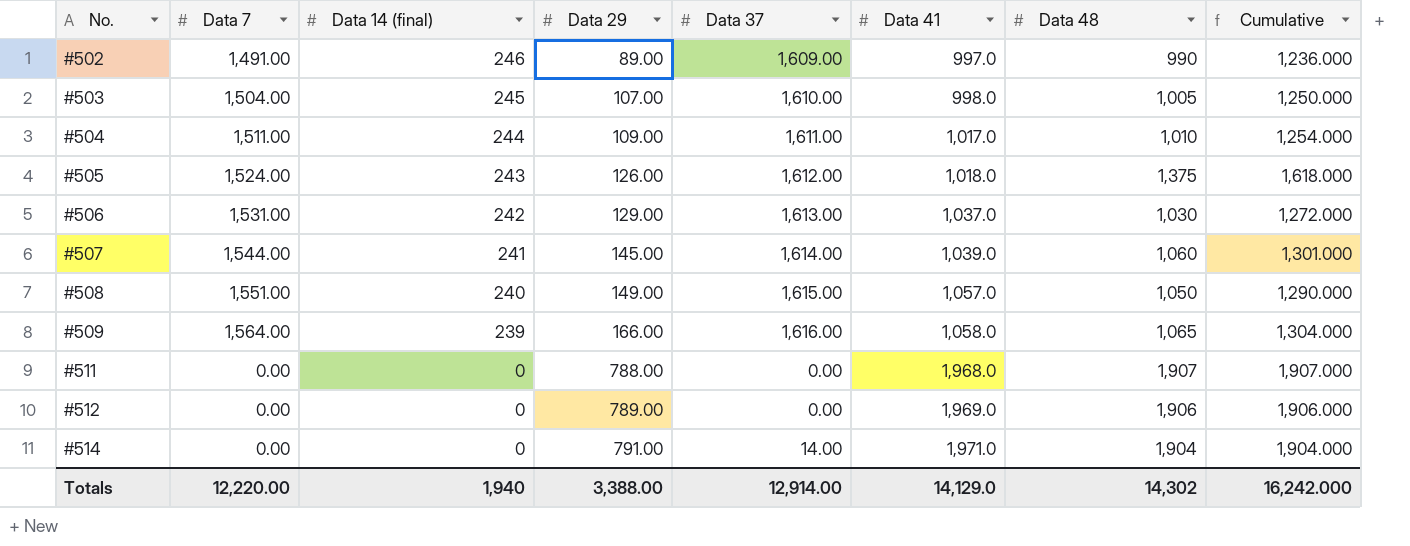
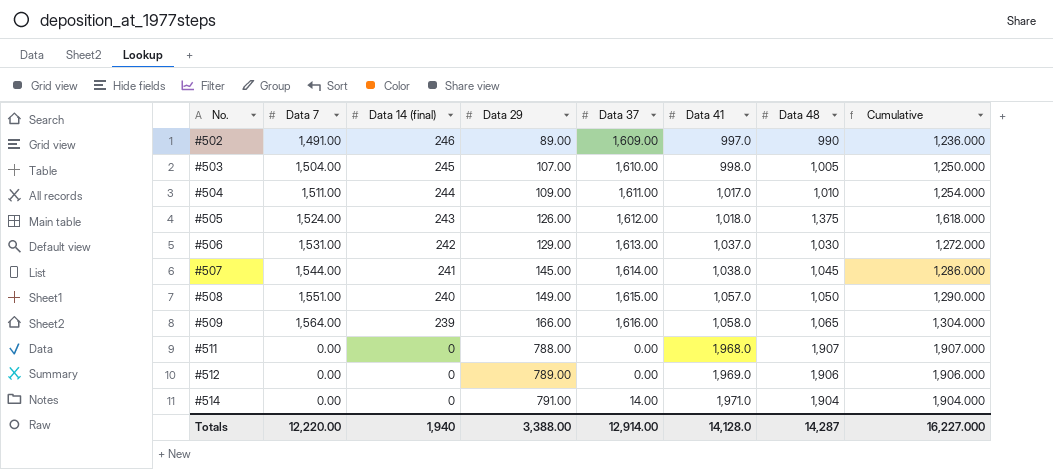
#507 | Data 41: 1,039.0 -> 1,038.0
#507 | Data 48: 1,060 -> 1,045
#507 | Cumulative: 1,301.000 -> 1,286.000
Totals | Data 41: 14,129.0 -> 14,128.0
Totals | Data 48: 14,302 -> 14,287
Totals | Cumulative: 16,242.000 -> 16,227.000

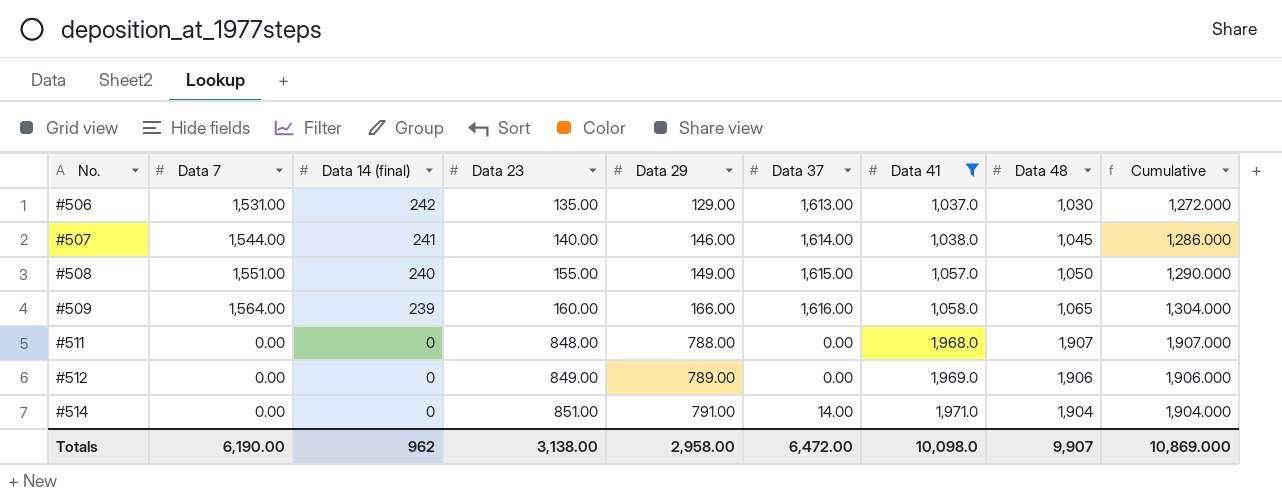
filter: none -> Data 41 >= 1,037.0
column Data 23 | position: none -> 4
#507 | Data 29: 145.00 -> 146.00
Totals | Data 7: 12,220.00 -> 6,190.00
Totals | Data 14 (final): 1,940 -> 962
Totals | Data 29: 3,388.00 -> 2,958.00
Totals | Data 37: 12,914.00 -> 6,472.00
Totals | Data 41: 14,128.0 -> 10,098.0
Totals | Data 48: 14,287 -> 9,907
Totals | Cumulative: 16,227.000 -> 10,869.000

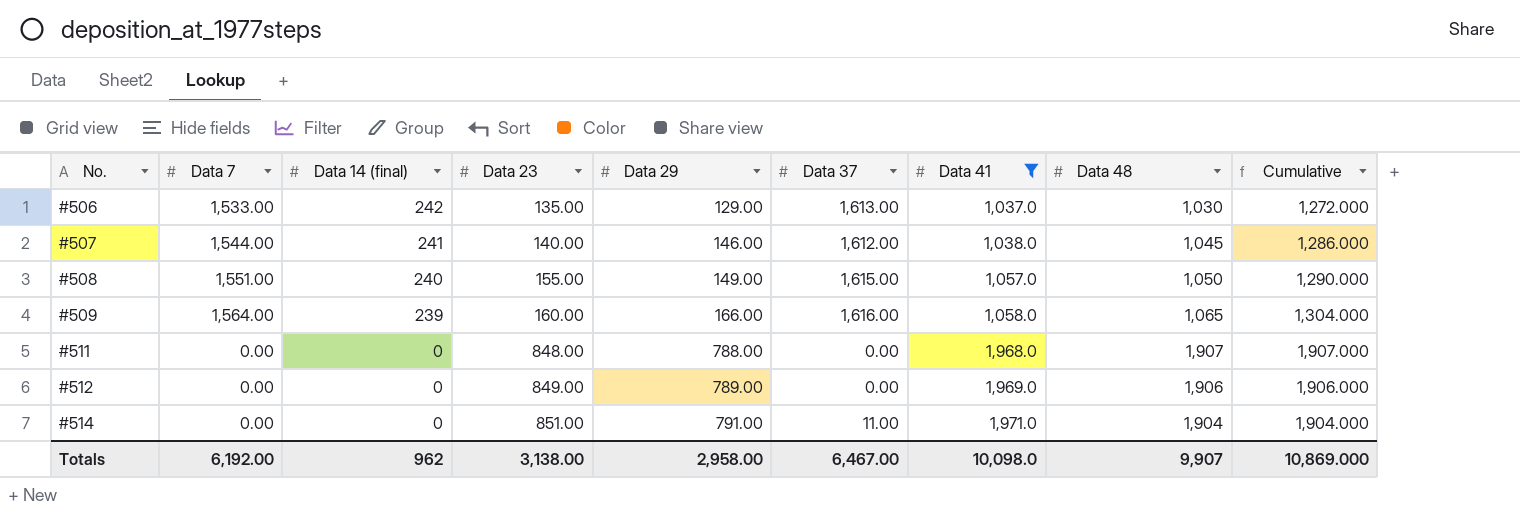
#506 | Data 7: 1,531.00 -> 1,533.00
#507 | Data 37: 1,614.00 -> 1,612.00
#514 | Data 37: 14.00 -> 11.00
Totals | Data 7: 6,190.00 -> 6,192.00
Totals | Data 37: 6,472.00 -> 6,467.00

